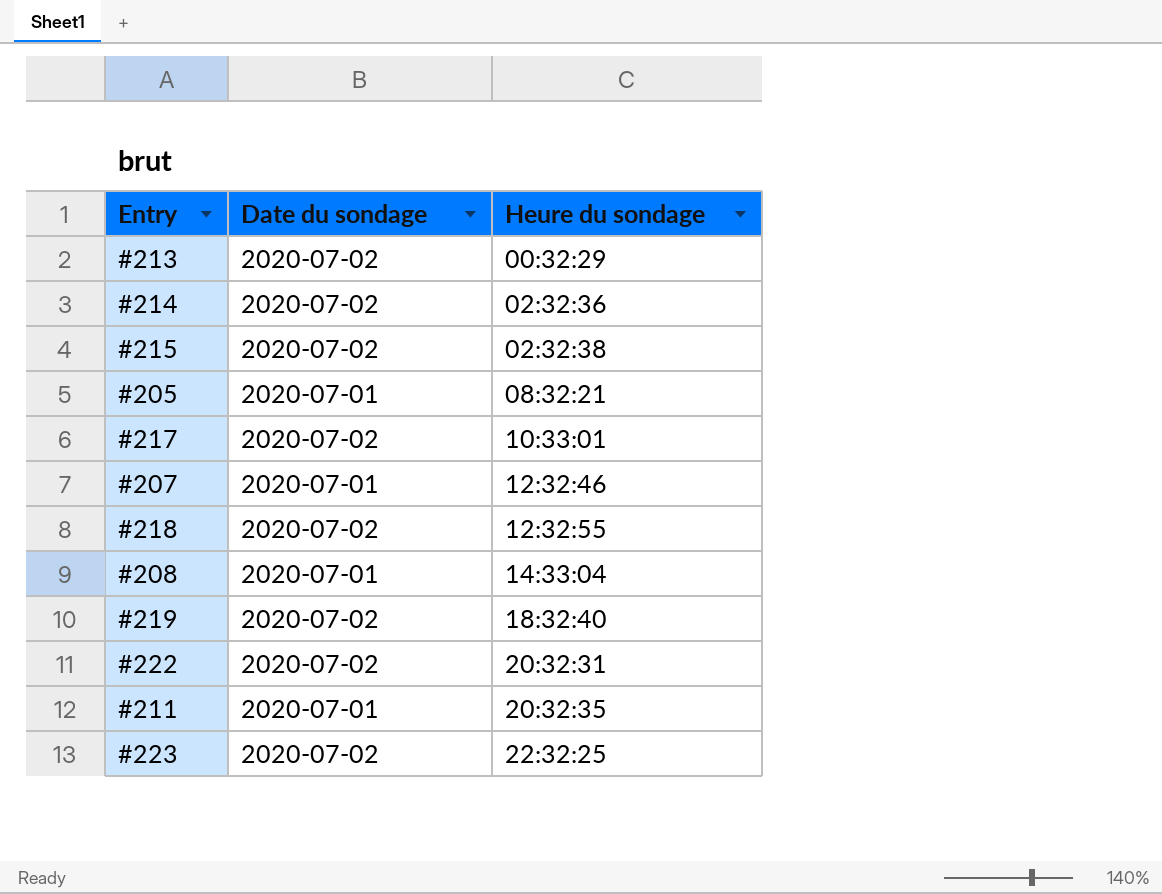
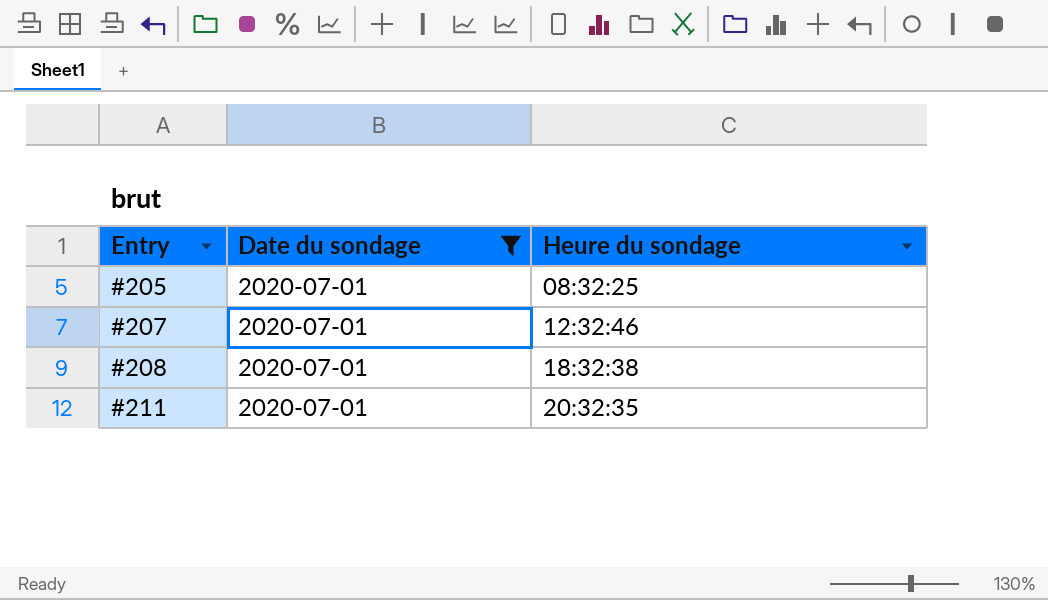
filter: none -> Date du sondage = 2020-07-01
#205 | Heure du sondage: 08:32:21 -> 08:32:25
#208 | Heure du sondage: 14:33:04 -> 18:32:38

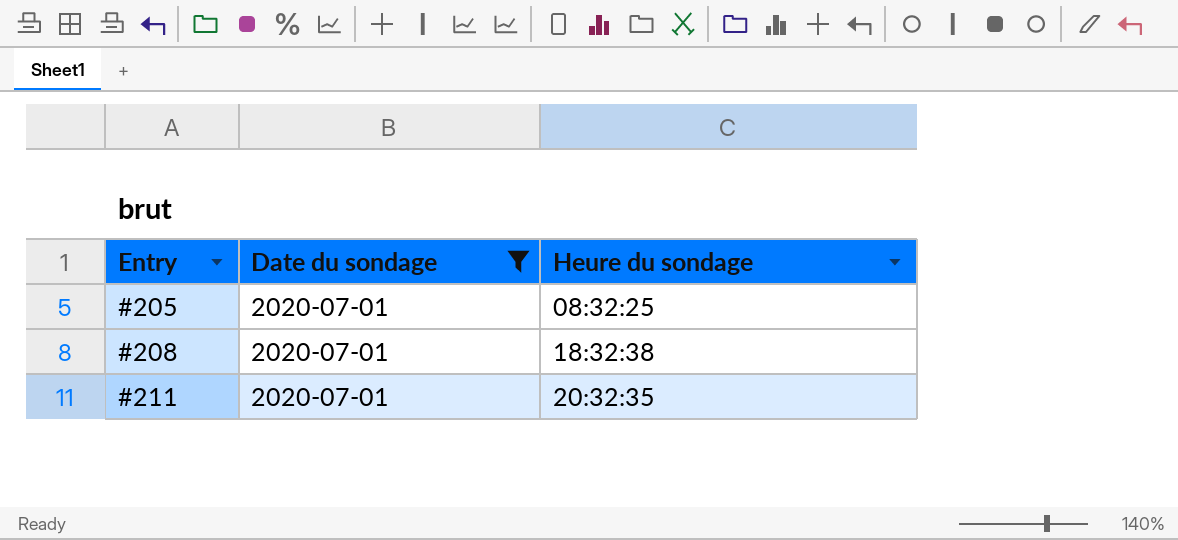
row #207: 2020-07-01 | 12:32:46 -> none

